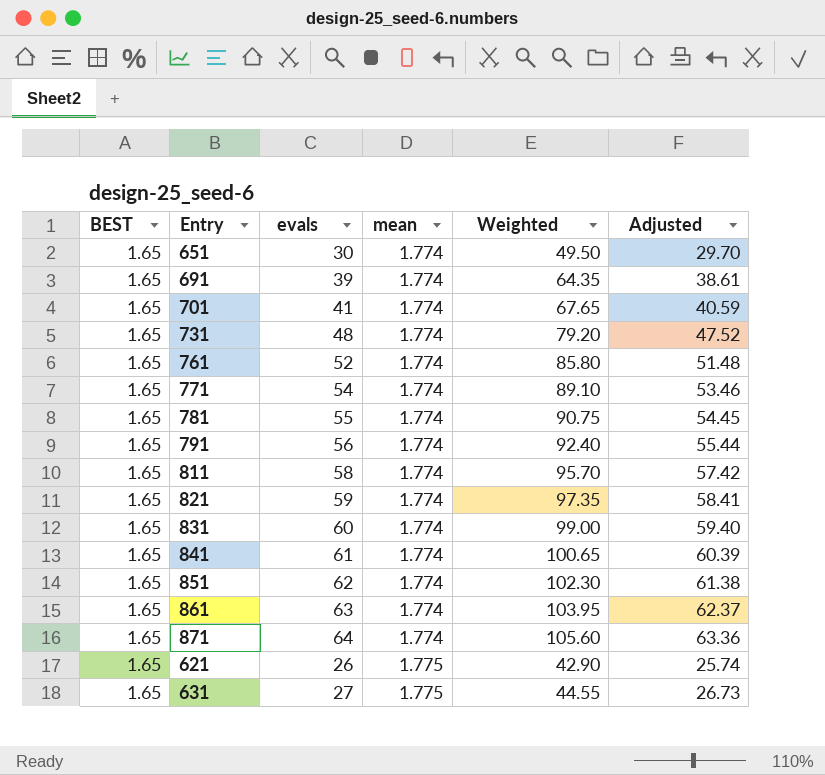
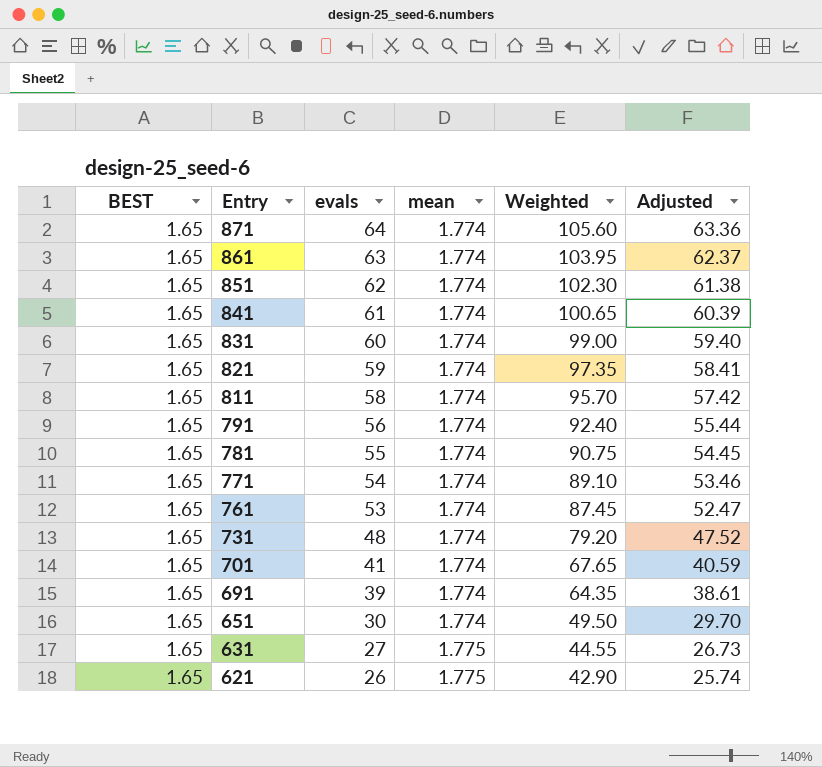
row order: mean ascending -> Entry descending
761 | evals: 52 -> 53
761 | Weighted: 85.80 -> 87.45
761 | Adjusted: 51.48 -> 52.47

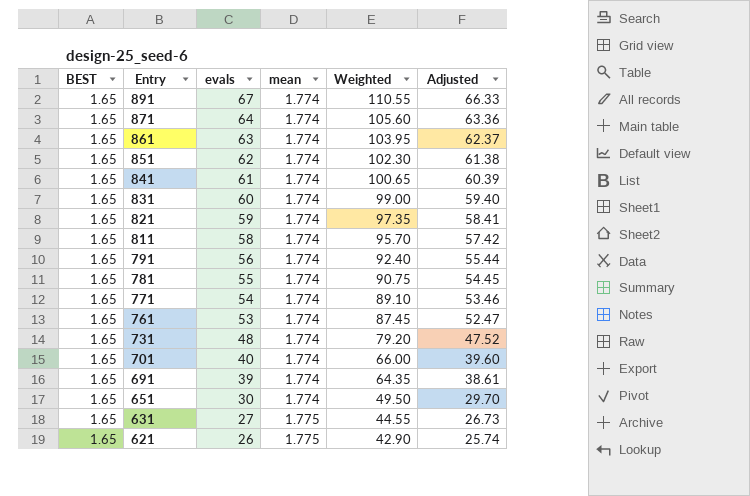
row 891: none -> 1.65 | 67 | 1.774 | 110.55 | 66.33
701 | evals: 41 -> 40
701 | Weighted: 67.65 -> 66.00
701 | Adjusted: 40.59 -> 39.60

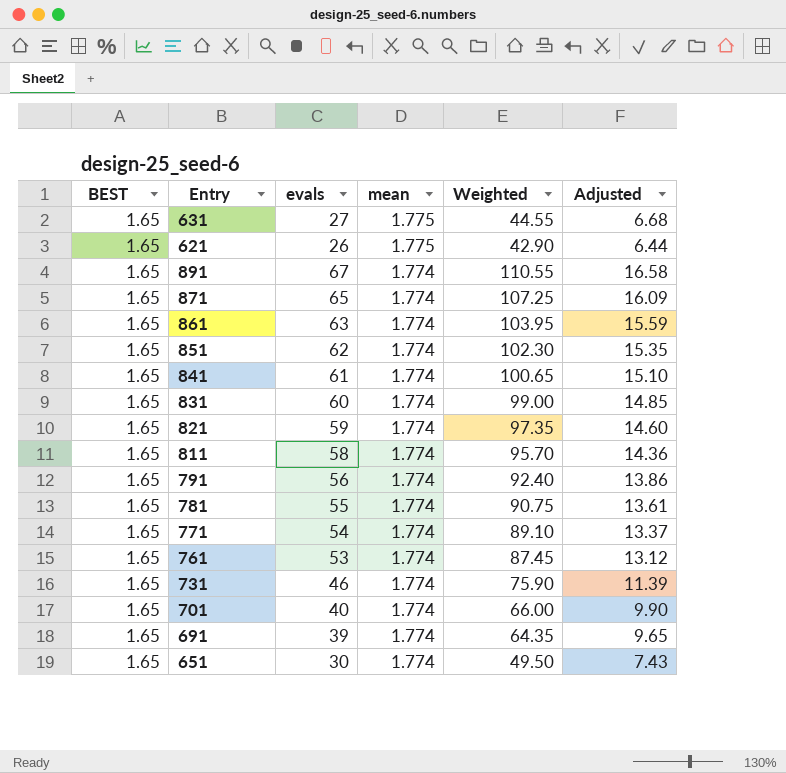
row order: Entry descending -> mean descending
column Adjusted | formula: [Weighted] * 0.6 -> [Weighted] * 0.15
871 | evals: 64 -> 65
871 | Weighted: 105.60 -> 107.25
731 | evals: 48 -> 46
731 | Weighted: 79.20 -> 75.90

